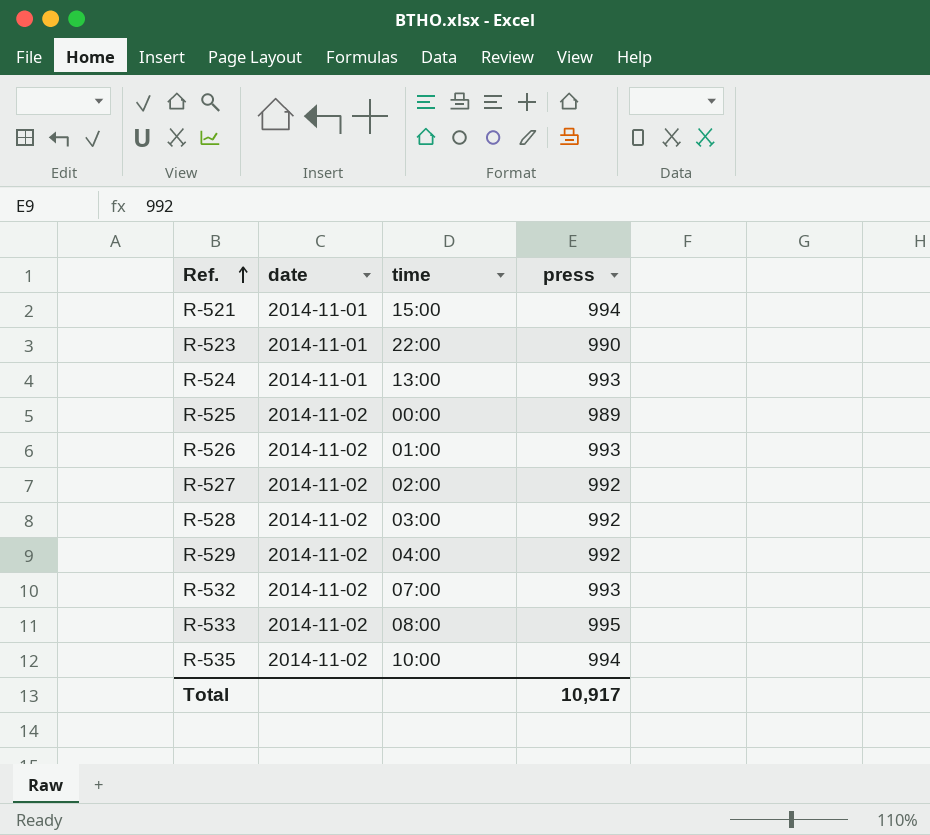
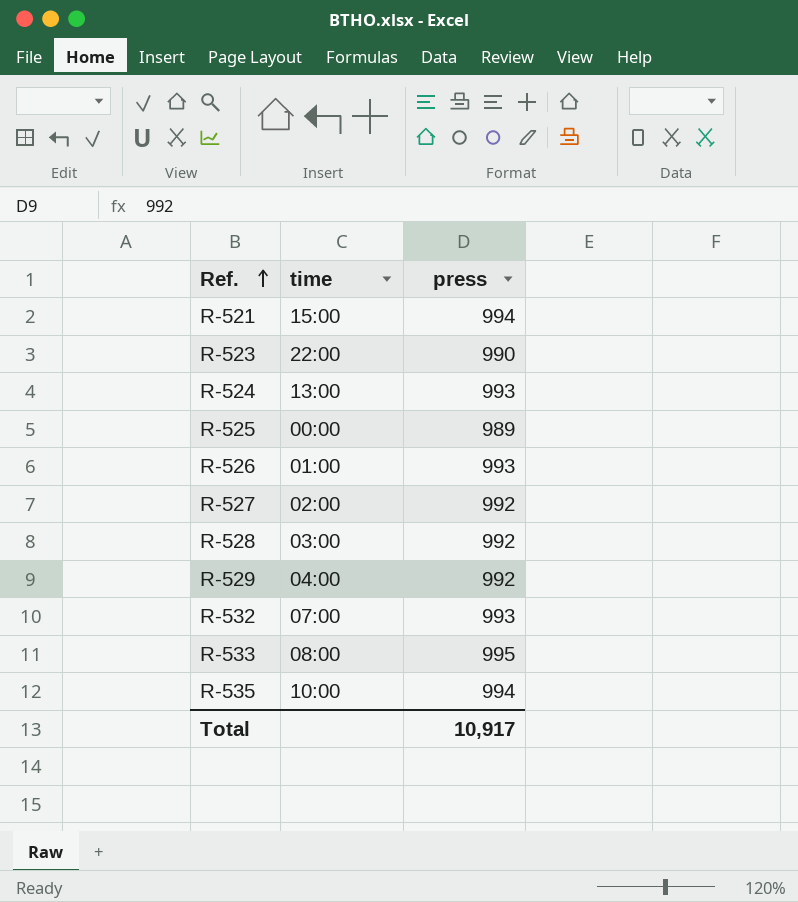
column date | position: 2 -> none

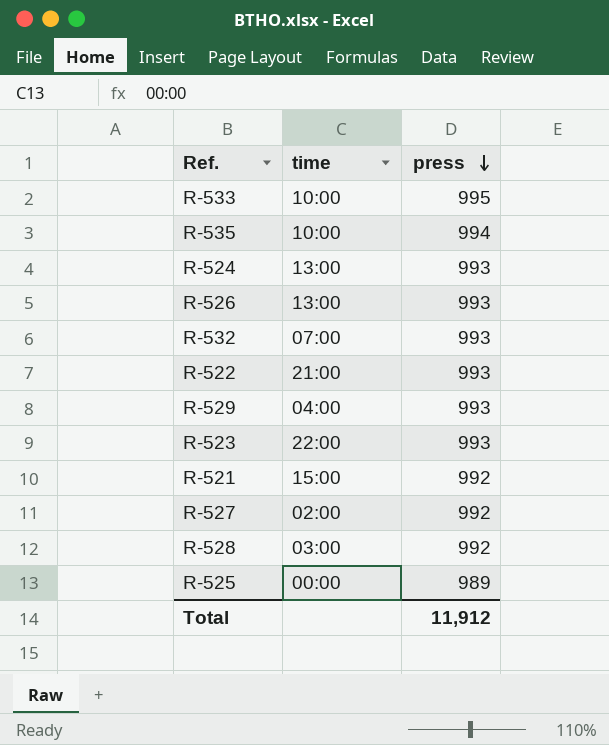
row order: Ref. ascending -> press descending
R-533 | time: 08:00 -> 10:00
R-526 | time: 01:00 -> 13:00
row R-522: none -> 21:00 | 993
R-529 | press: 992 -> 993
R-523 | press: 990 -> 993
R-521 | press: 994 -> 992
Total | press: 10,917 -> 11,912

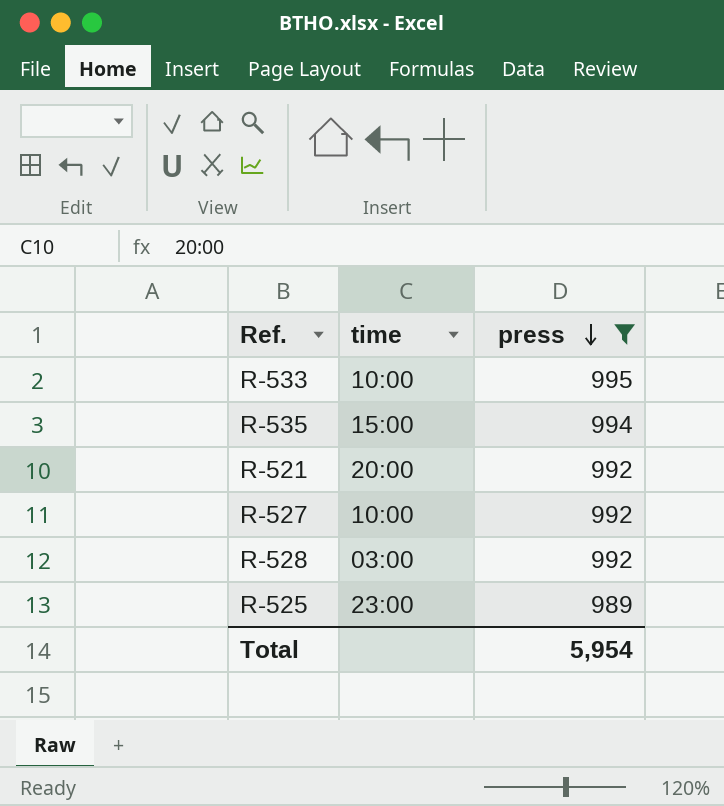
filter: none -> press != 993
R-535 | time: 10:00 -> 15:00
R-521 | time: 15:00 -> 20:00
R-527 | time: 02:00 -> 10:00
R-525 | time: 00:00 -> 23:00
Total | press: 11,912 -> 5,954

